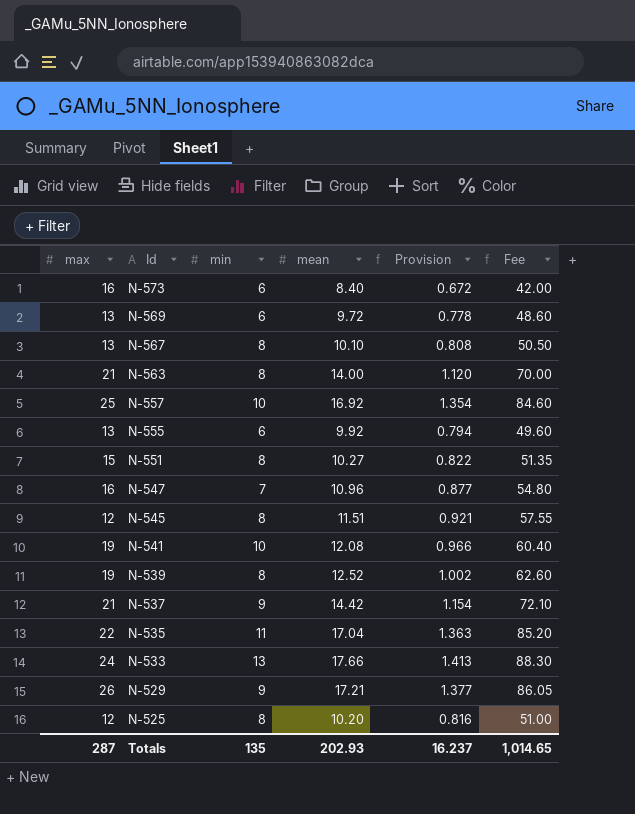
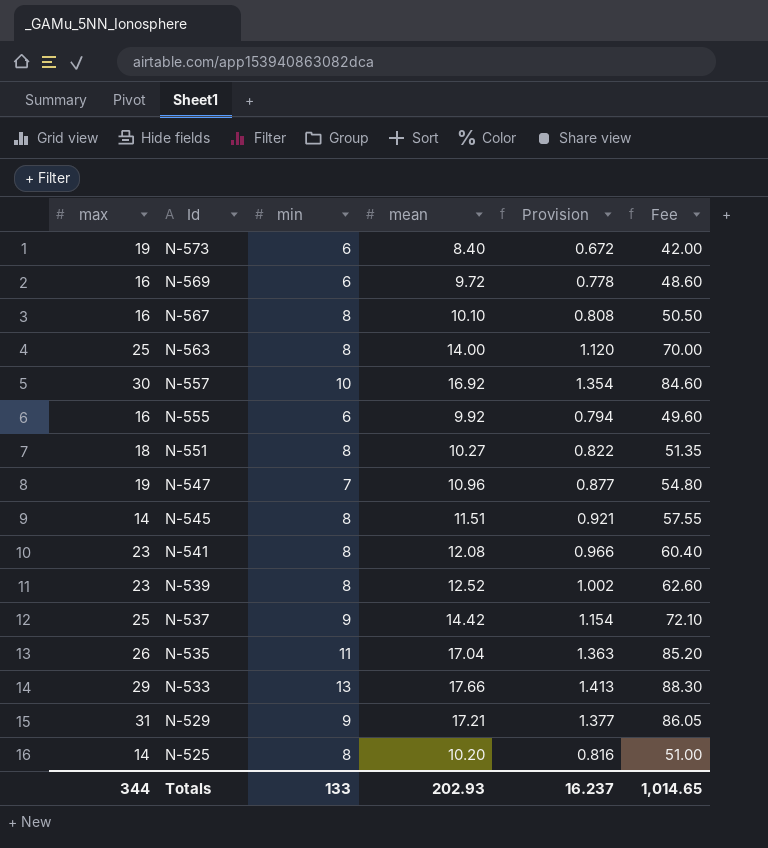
N-573 | max: 16 -> 19
N-569 | max: 13 -> 16
N-567 | max: 13 -> 16
N-563 | max: 21 -> 25
N-557 | max: 25 -> 30
N-555 | max: 13 -> 16
N-551 | max: 15 -> 18
N-547 | max: 16 -> 19
N-545 | max: 12 -> 14
N-541 | max: 19 -> 23
N-541 | min: 10 -> 8
N-539 | max: 19 -> 23
N-537 | max: 21 -> 25
N-535 | max: 22 -> 26
N-533 | max: 24 -> 29
N-529 | max: 26 -> 31
N-525 | max: 12 -> 14
Totals | max: 287 -> 344
Totals | min: 135 -> 133

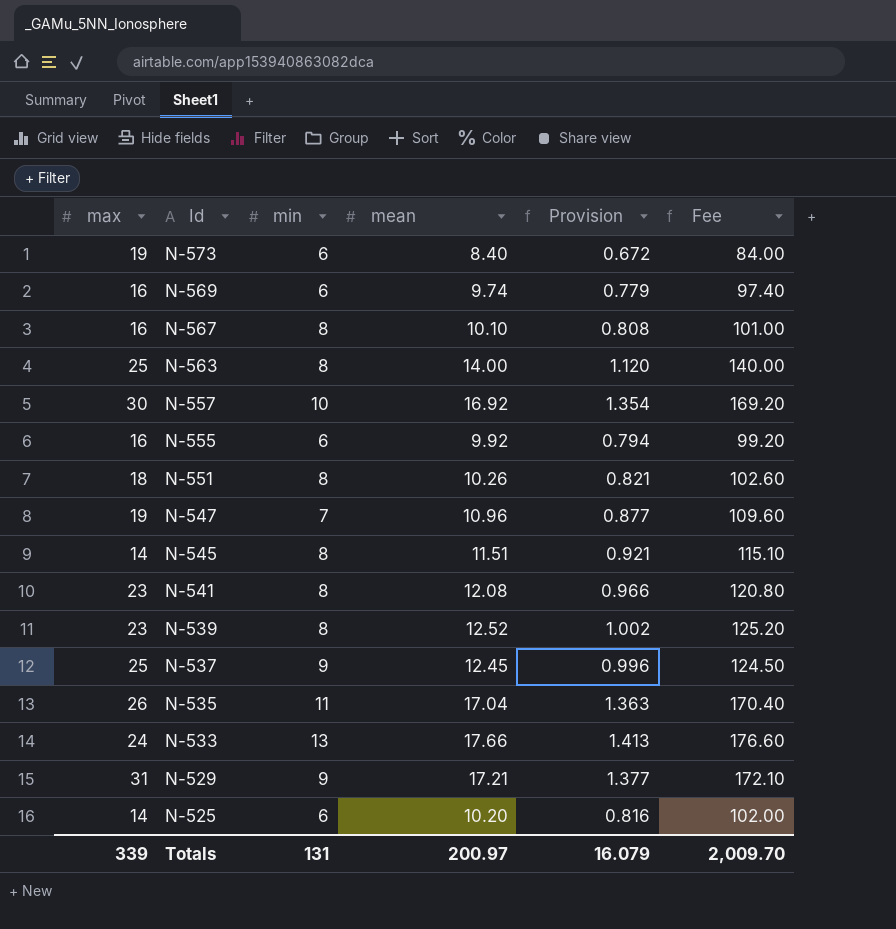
column Fee | formula: [mean] * 5 -> [mean] * 10
N-569 | mean: 9.72 -> 9.74
N-569 | Provision: 0.778 -> 0.779
N-551 | mean: 10.27 -> 10.26
N-551 | Provision: 0.822 -> 0.821
N-537 | mean: 14.42 -> 12.45
N-537 | Provision: 1.154 -> 0.996
N-533 | max: 29 -> 24
N-525 | min: 8 -> 6
Totals | max: 344 -> 339
Totals | min: 133 -> 131
Totals | mean: 202.93 -> 200.97
Totals | Provision: 16.237 -> 16.079
Totals | Fee: 1,014.65 -> 2,009.70

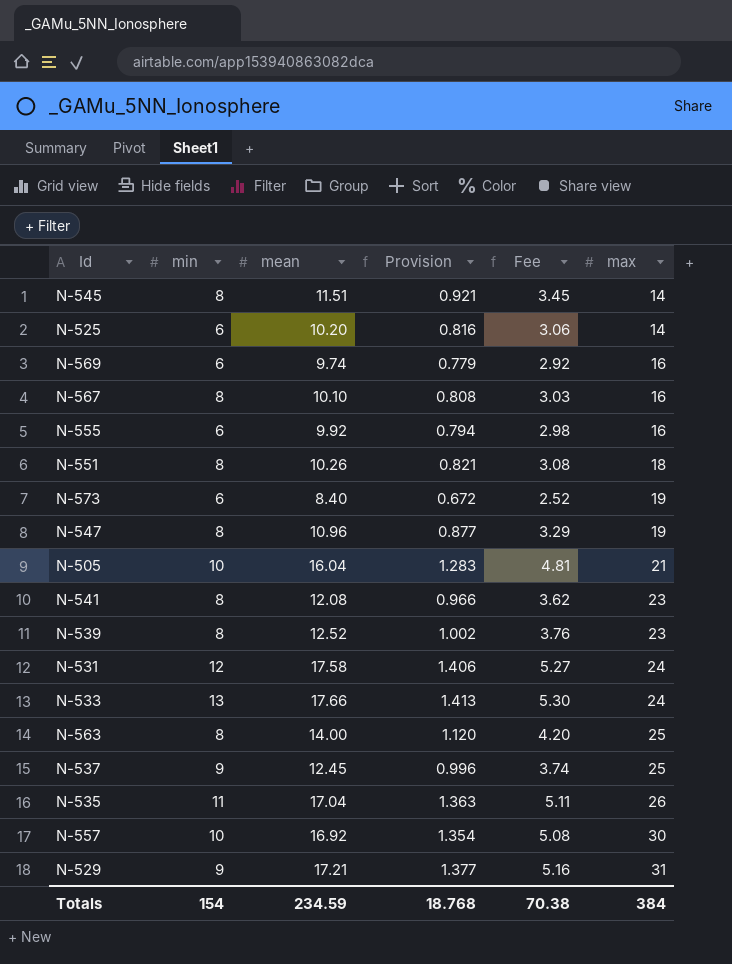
row order: Id descending -> max ascending
column Fee | formula: [mean] * 10 -> [mean] * 0.3
column max | position: 1 -> 6
N-547 | min: 7 -> 8
row N-505: none -> 10 | 16.04 | 1.283 | 4.81 | 21
row N-531: none -> 12 | 17.58 | 1.406 | 5.27 | 24
Totals | min: 131 -> 154
Totals | mean: 200.97 -> 234.59
Totals | Provision: 16.079 -> 18.768
Totals | Fee: 2,009.70 -> 70.38
Totals | max: 339 -> 384

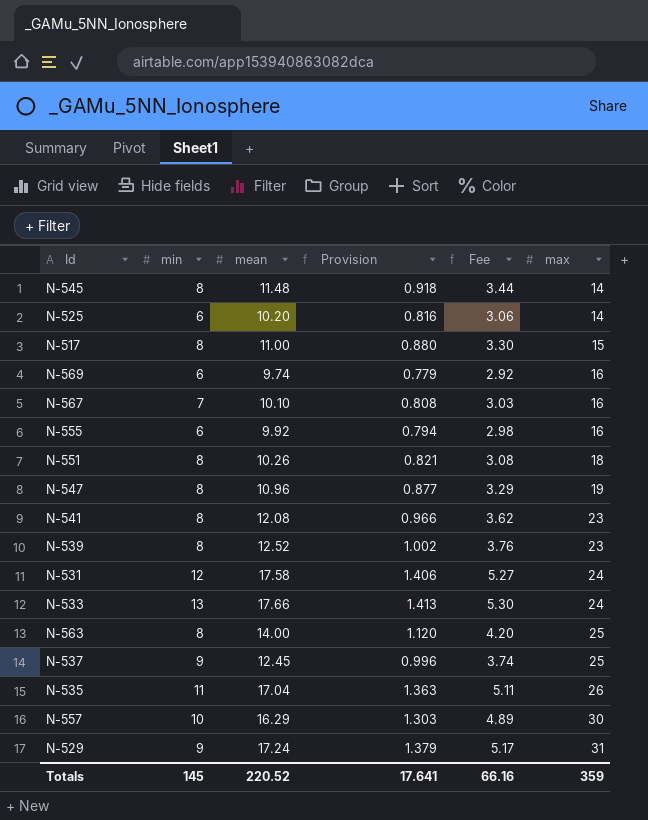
row N-573: 6 | 8.40 | 0.672 | 2.52 | 19 -> none
row N-505: 10 | 16.04 | 1.283 | 4.81 | 21 -> none
N-545 | mean: 11.51 -> 11.48
N-545 | Provision: 0.921 -> 0.918
N-545 | Fee: 3.45 -> 3.44
row N-517: none -> 8 | 11.00 | 0.880 | 3.30 | 15
N-567 | min: 8 -> 7
N-557 | mean: 16.92 -> 16.29
N-557 | Provision: 1.354 -> 1.303
N-557 | Fee: 5.08 -> 4.89
N-529 | mean: 17.21 -> 17.24
N-529 | Provision: 1.377 -> 1.379
N-529 | Fee: 5.16 -> 5.17
Totals | min: 154 -> 145
Totals | mean: 234.59 -> 220.52
Totals | Provision: 18.768 -> 17.641
Totals | Fee: 70.38 -> 66.16
Totals | max: 384 -> 359

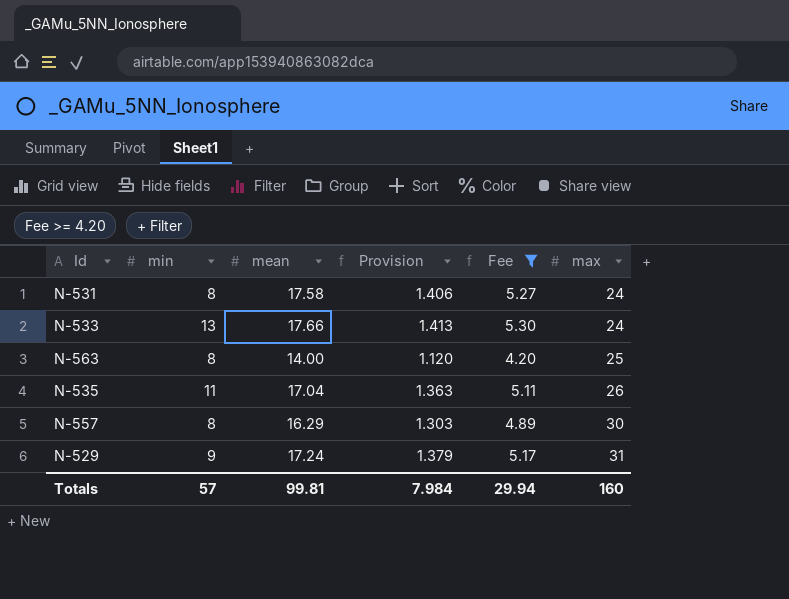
filter: none -> Fee >= 4.20
N-531 | min: 12 -> 8
N-557 | min: 10 -> 8
Totals | min: 145 -> 57
Totals | mean: 220.52 -> 99.81
Totals | Provision: 17.641 -> 7.984
Totals | Fee: 66.16 -> 29.94
Totals | max: 359 -> 160

